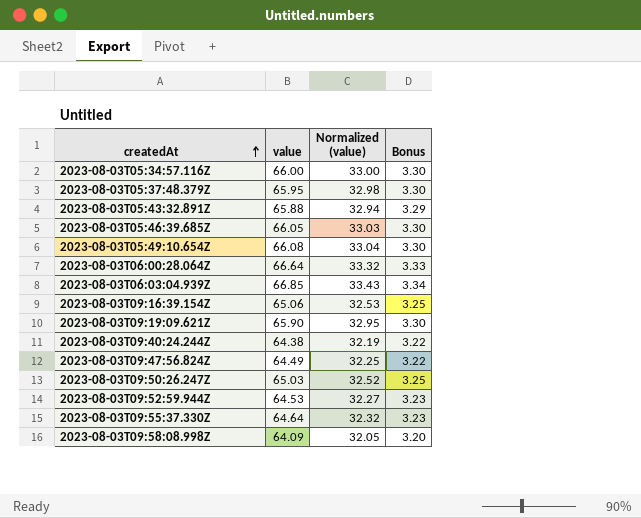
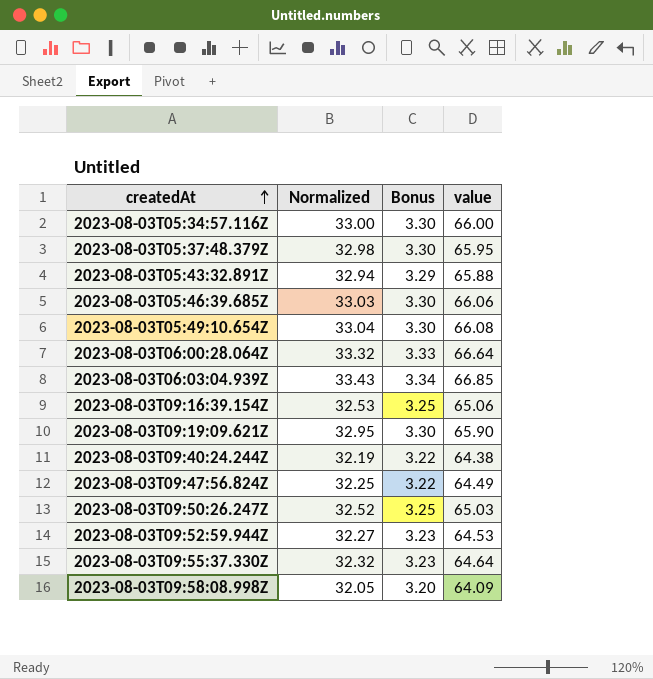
column name: Normalized (value) -> Normalized
column value | position: 2 -> 4
2023-08-03T05:46:39.685Z | value: 66.05 -> 66.06

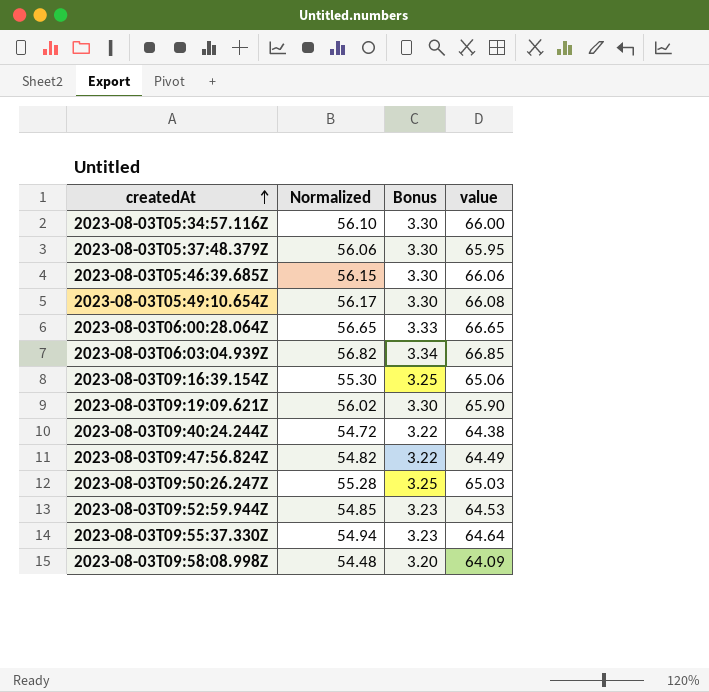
column Normalized | formula: [value] * 0.5 -> [value] * 0.85
row 2023-08-03T05:43:32.891Z: 32.94 | 3.29 | 65.88 -> none
2023-08-03T06:00:28.064Z | value: 66.64 -> 66.65

